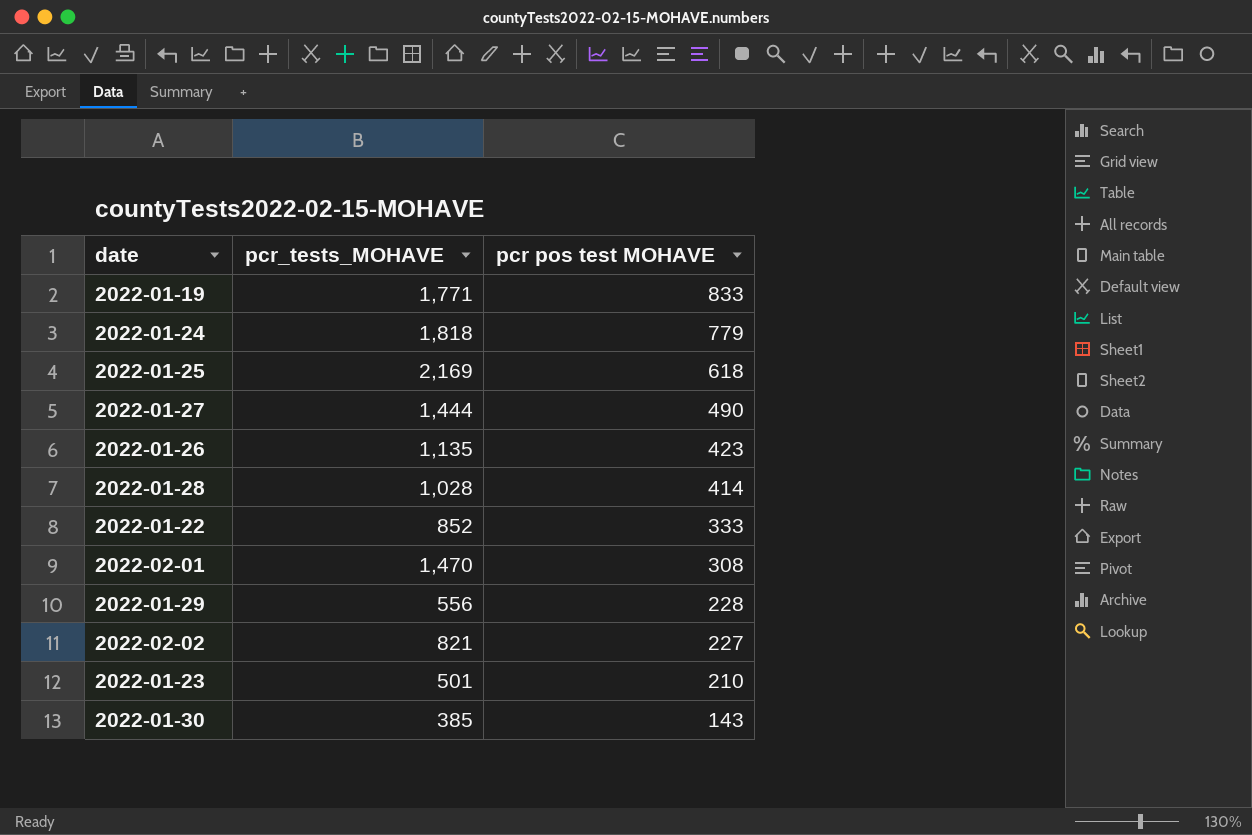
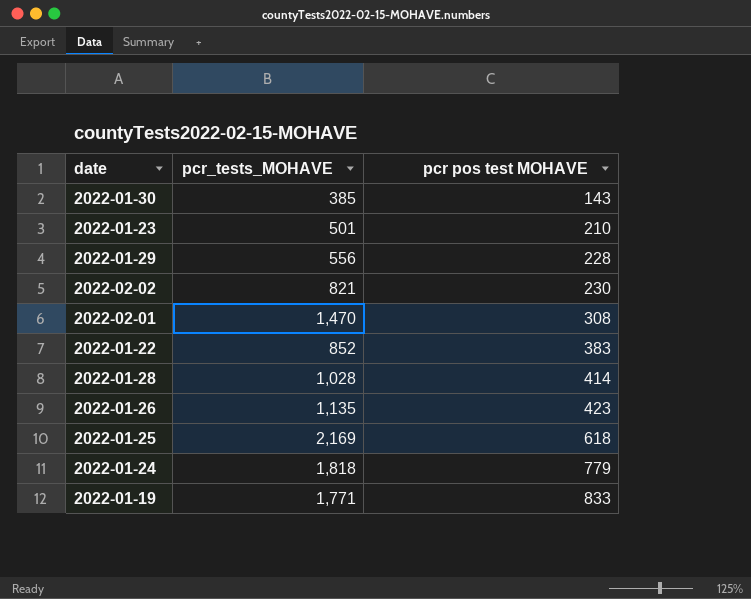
row order: pcr pos test MOHAVE descending -> pcr pos test MOHAVE ascending
row 2022-01-27: 1,444 | 490 -> none
2022-02-02 | pcr pos test MOHAVE: 227 -> 230
2022-01-22 | pcr pos test MOHAVE: 333 -> 383

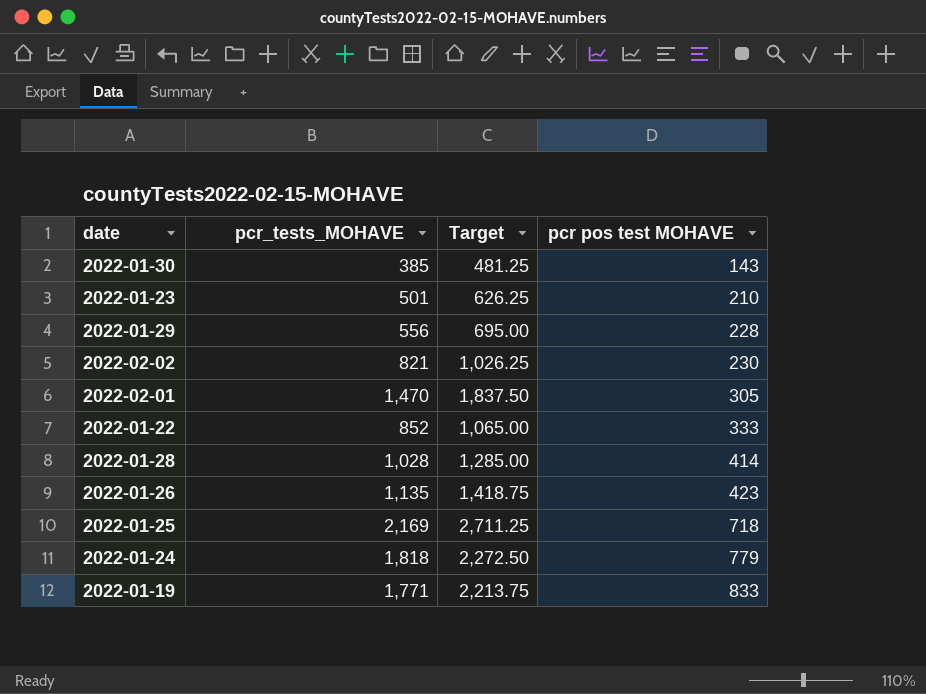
column Target | formula: none -> [pcr_tests_MOHAVE] * 1.25
2022-02-01 | pcr pos test MOHAVE: 308 -> 305
2022-01-22 | pcr pos test MOHAVE: 383 -> 333
2022-01-25 | pcr pos test MOHAVE: 618 -> 718

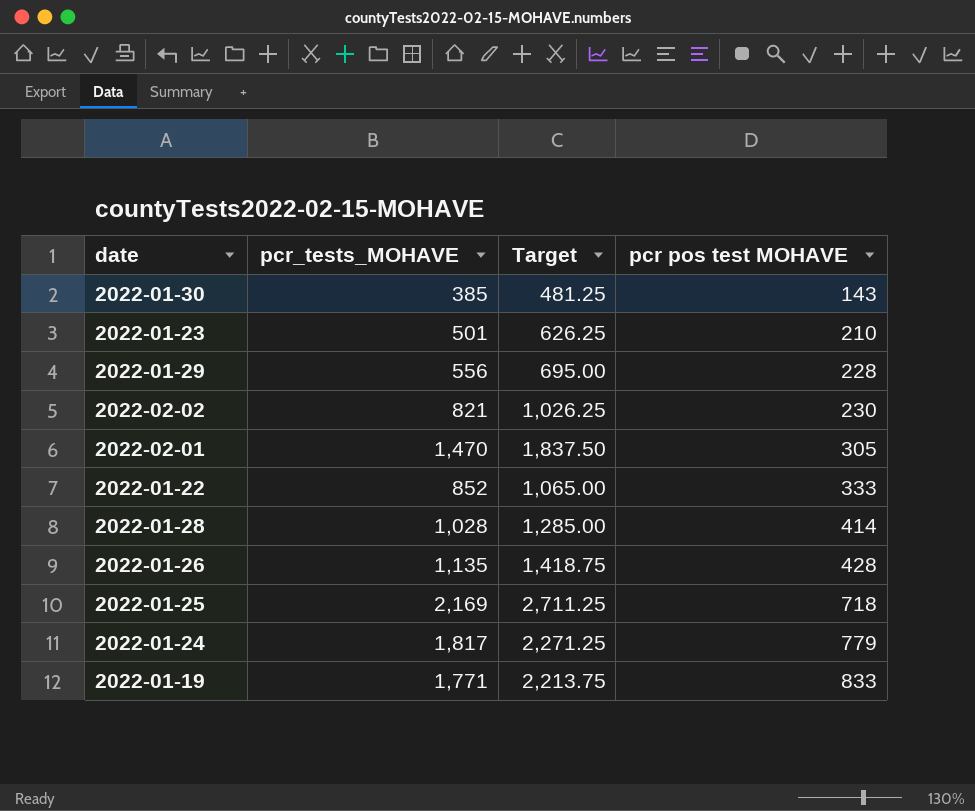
2022-01-26 | pcr pos test MOHAVE: 423 -> 428
2022-01-24 | pcr_tests_MOHAVE: 1,818 -> 1,817
2022-01-24 | Target: 2,272.50 -> 2,271.25

